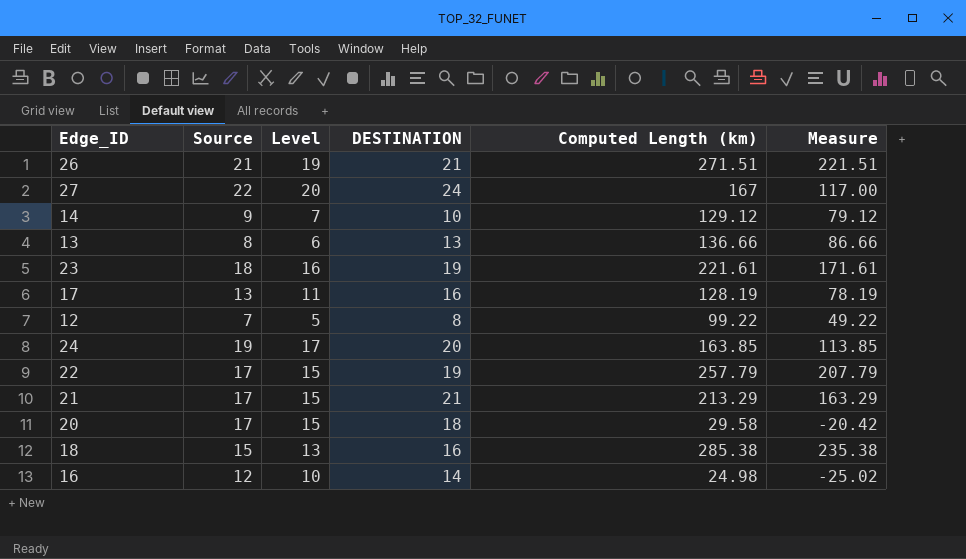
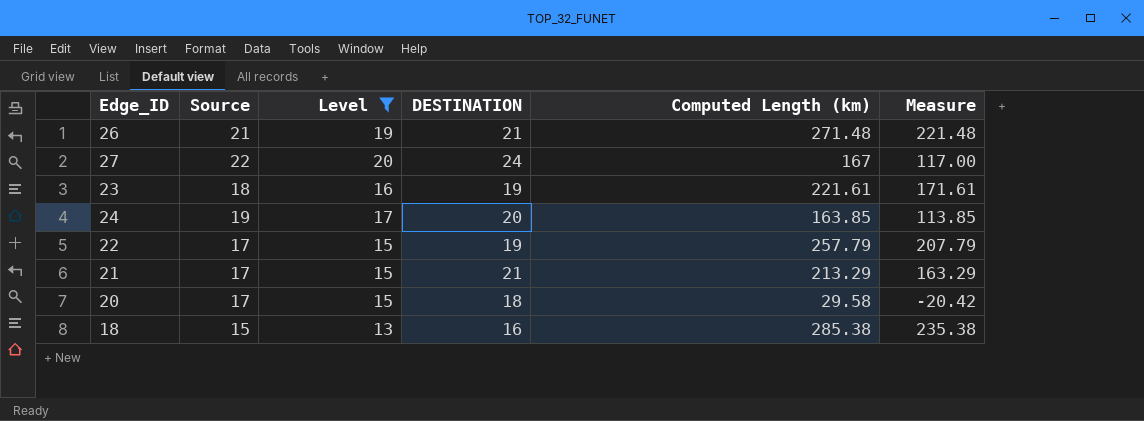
filter: none -> Level >= 13
26 | Computed Length (km): 271.51 -> 271.48
26 | Measure: 221.51 -> 221.48

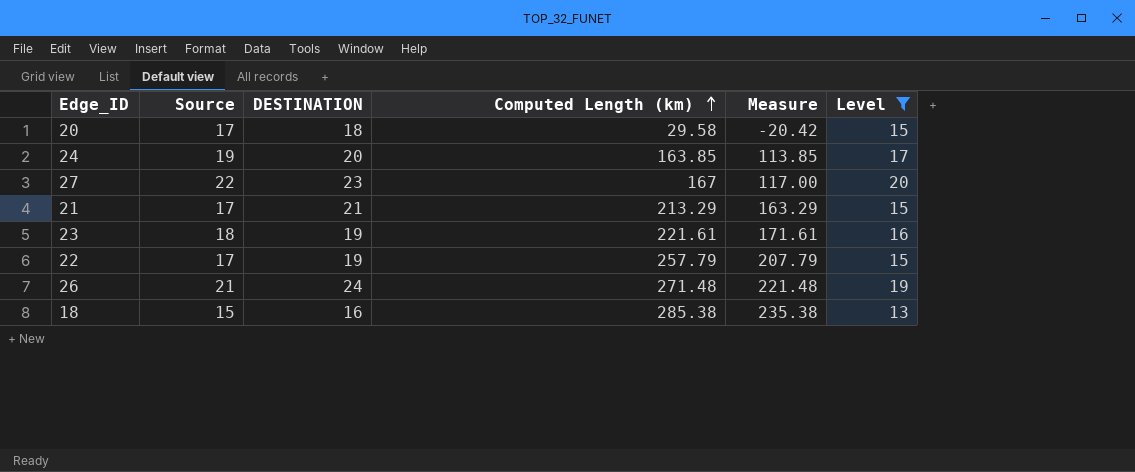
row order: none -> Computed Length (km) ascending
column Level | position: 3 -> 6
27 | DESTINATION: 24 -> 23
26 | DESTINATION: 21 -> 24

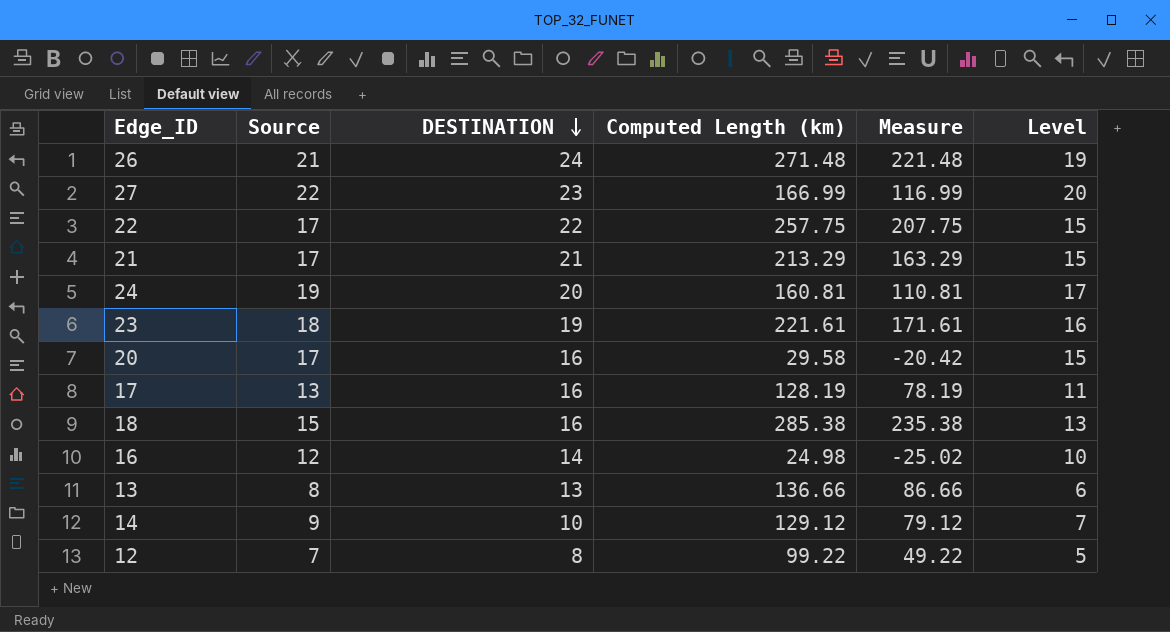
filter: Level >= 13 -> none
row order: Computed Length (km) ascending -> DESTINATION descending
27 | Computed Length (km): 167 -> 166.99
27 | Measure: 117.00 -> 116.99
22 | DESTINATION: 19 -> 22
22 | Computed Length (km): 257.79 -> 257.75
22 | Measure: 207.79 -> 207.75
24 | Computed Length (km): 163.85 -> 160.81
24 | Measure: 113.85 -> 110.81
20 | DESTINATION: 18 -> 16

